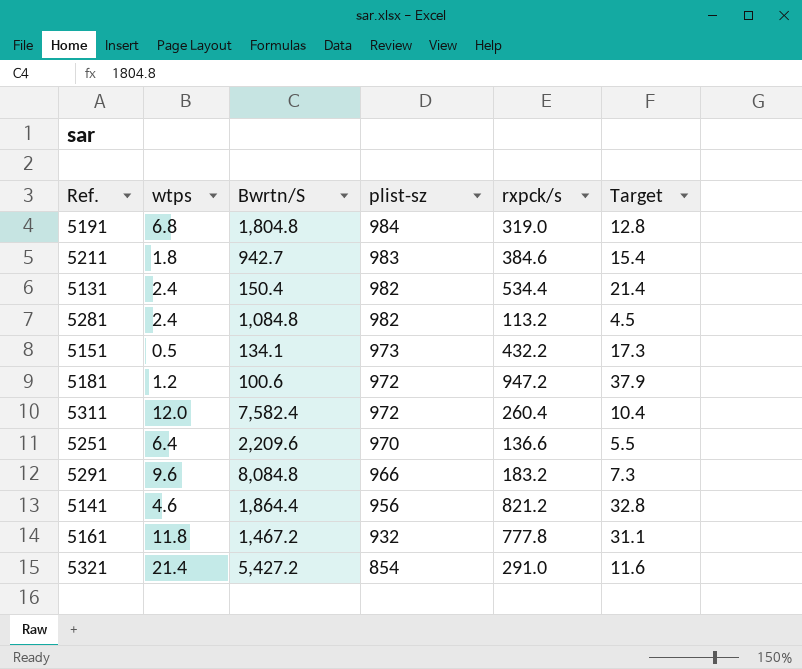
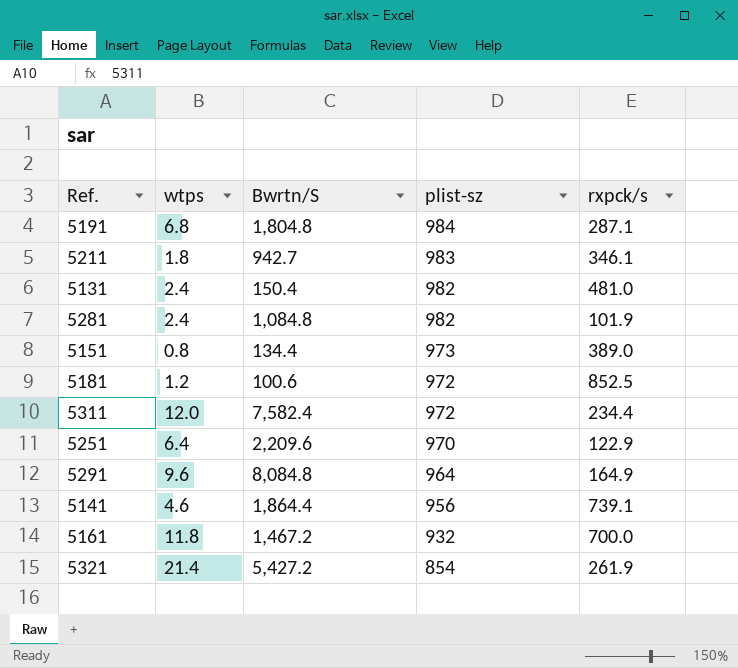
column Target | formula: [rxpck/s] * 0.04 -> none
5191 | rxpck/s: 319.0 -> 287.1
5211 | rxpck/s: 384.6 -> 346.1
5131 | rxpck/s: 534.4 -> 481.0
5281 | rxpck/s: 113.2 -> 101.9
5151 | wtps: 0.5 -> 0.8
5151 | Bwrtn/S: 134.1 -> 134.4
5151 | rxpck/s: 432.2 -> 389.0
5181 | rxpck/s: 947.2 -> 852.5
5311 | rxpck/s: 260.4 -> 234.4
5251 | rxpck/s: 136.6 -> 122.9
5291 | plist-sz: 966 -> 964
5291 | rxpck/s: 183.2 -> 164.9
5141 | rxpck/s: 821.2 -> 739.1
5161 | rxpck/s: 777.8 -> 700.0
5321 | rxpck/s: 291.0 -> 261.9

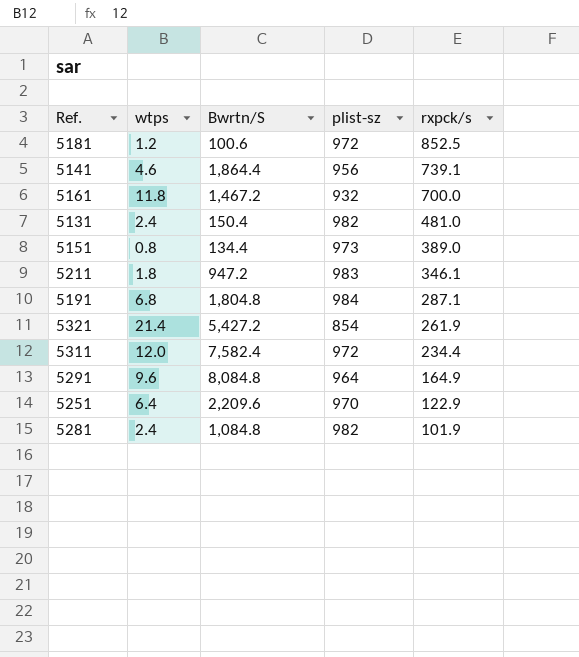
row order: plist-sz descending -> rxpck/s descending
5211 | Bwrtn/S: 942.7 -> 947.2

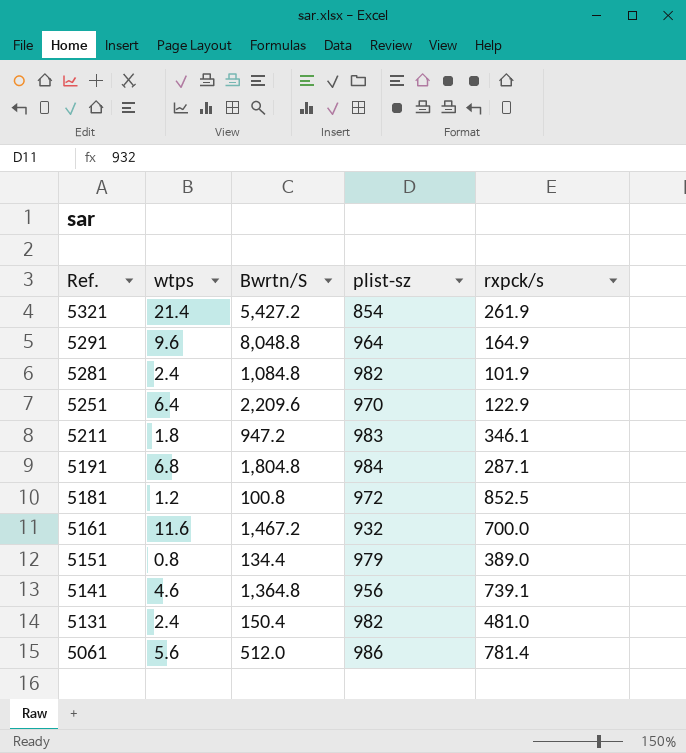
row order: rxpck/s descending -> Ref. descending
row 5311: 12.0 | 7,582.4 | 972 | 234.4 -> none
5291 | Bwrtn/S: 8,084.8 -> 8,048.8
5181 | Bwrtn/S: 100.6 -> 100.8
5161 | wtps: 11.8 -> 11.6
5151 | plist-sz: 973 -> 979
5141 | Bwrtn/S: 1,864.4 -> 1,364.8
row 5061: none -> 5.6 | 512.0 | 986 | 781.4

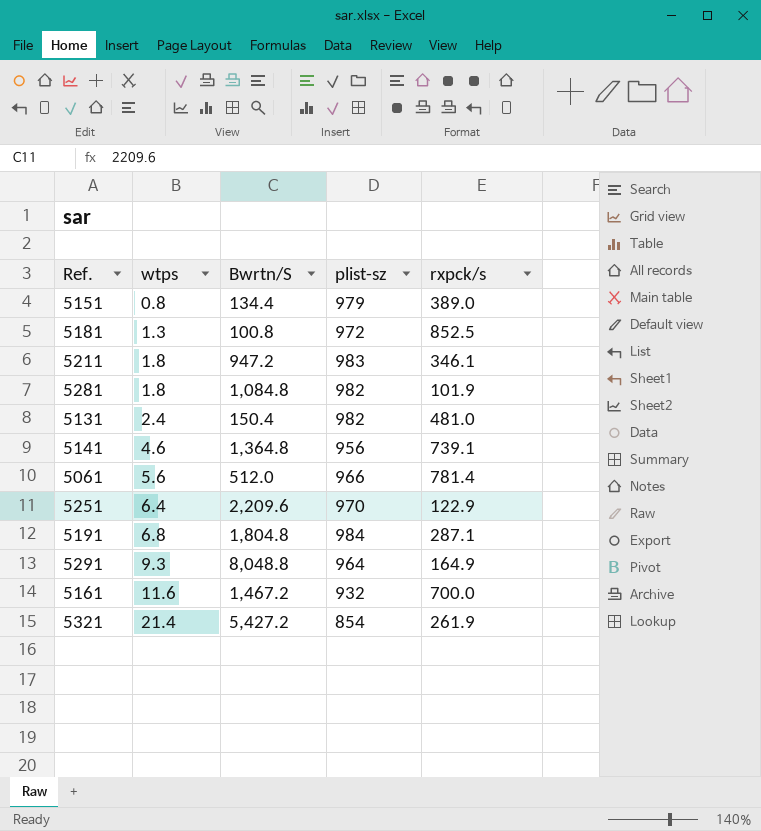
row order: Ref. descending -> wtps ascending
5181 | wtps: 1.2 -> 1.3
5281 | wtps: 2.4 -> 1.8
5061 | plist-sz: 986 -> 966
5291 | wtps: 9.6 -> 9.3

